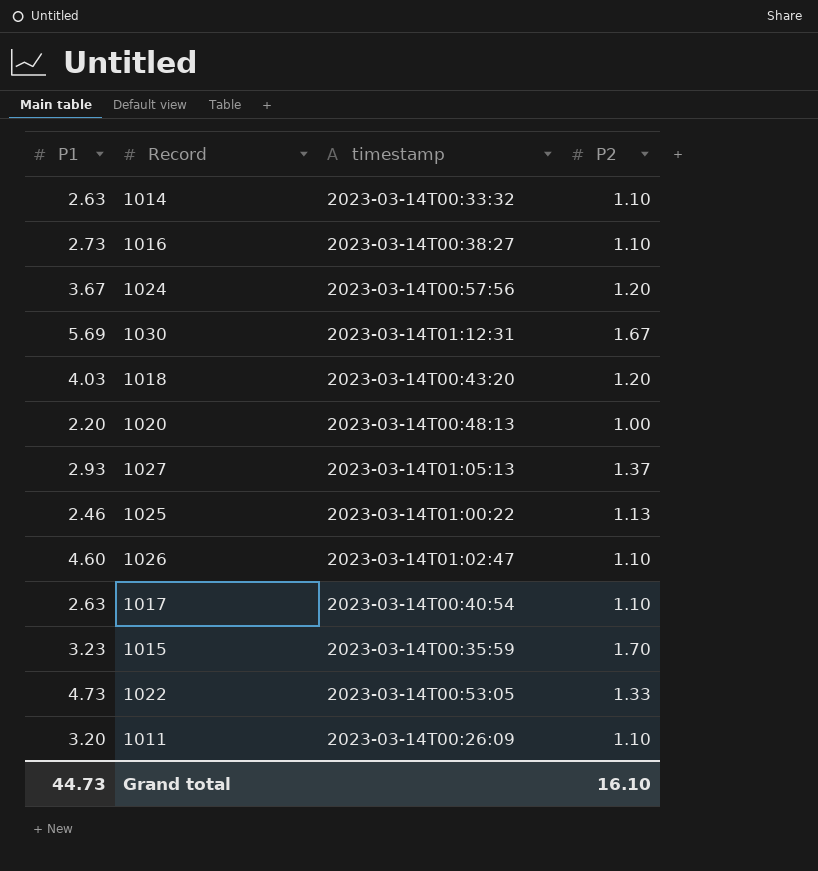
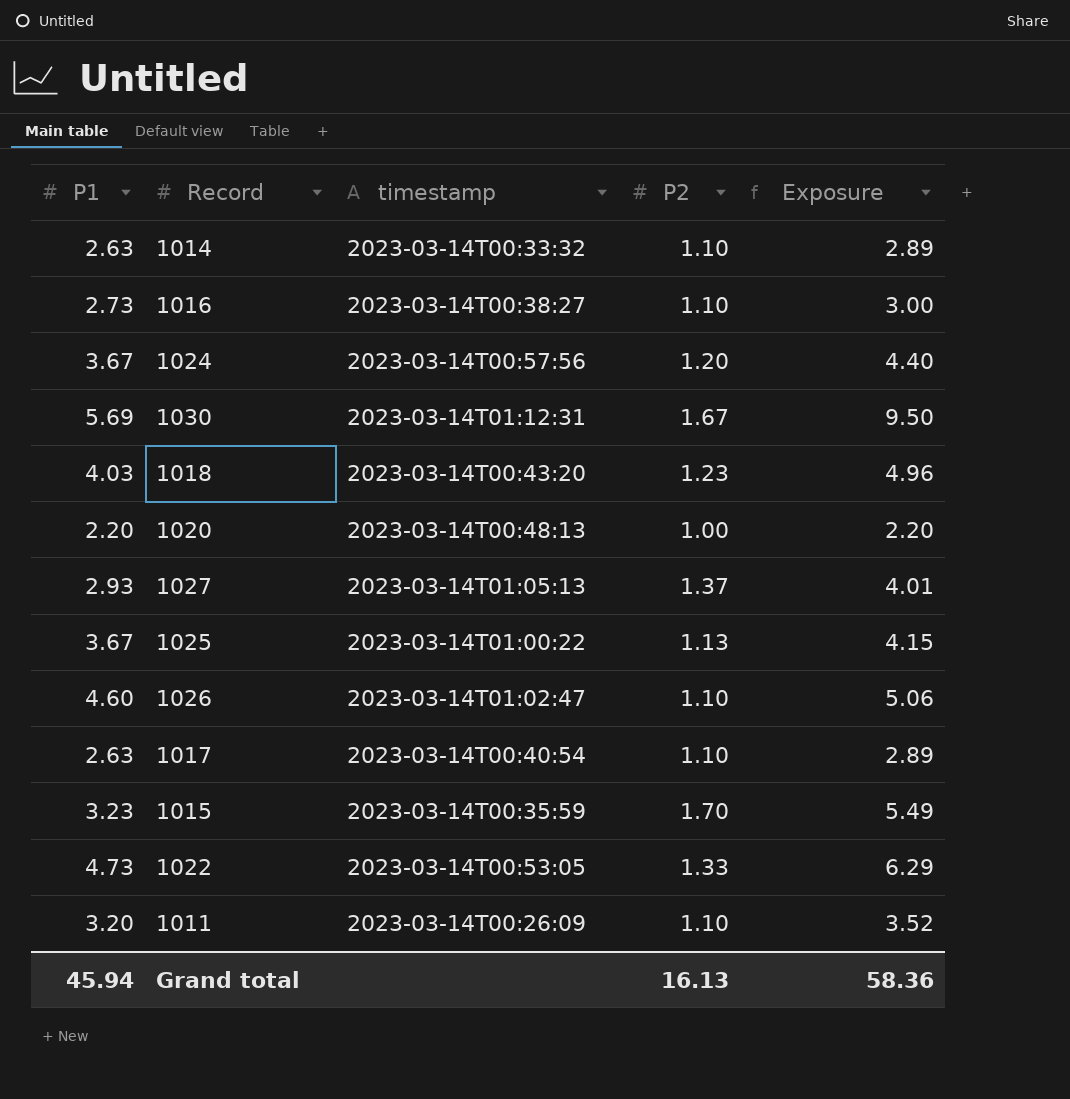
column Exposure | formula: none -> [P1] * [P2]
1018 | P2: 1.20 -> 1.23
1025 | P1: 2.46 -> 3.67
Grand total | P1: 44.73 -> 45.94
Grand total | P2: 16.10 -> 16.13

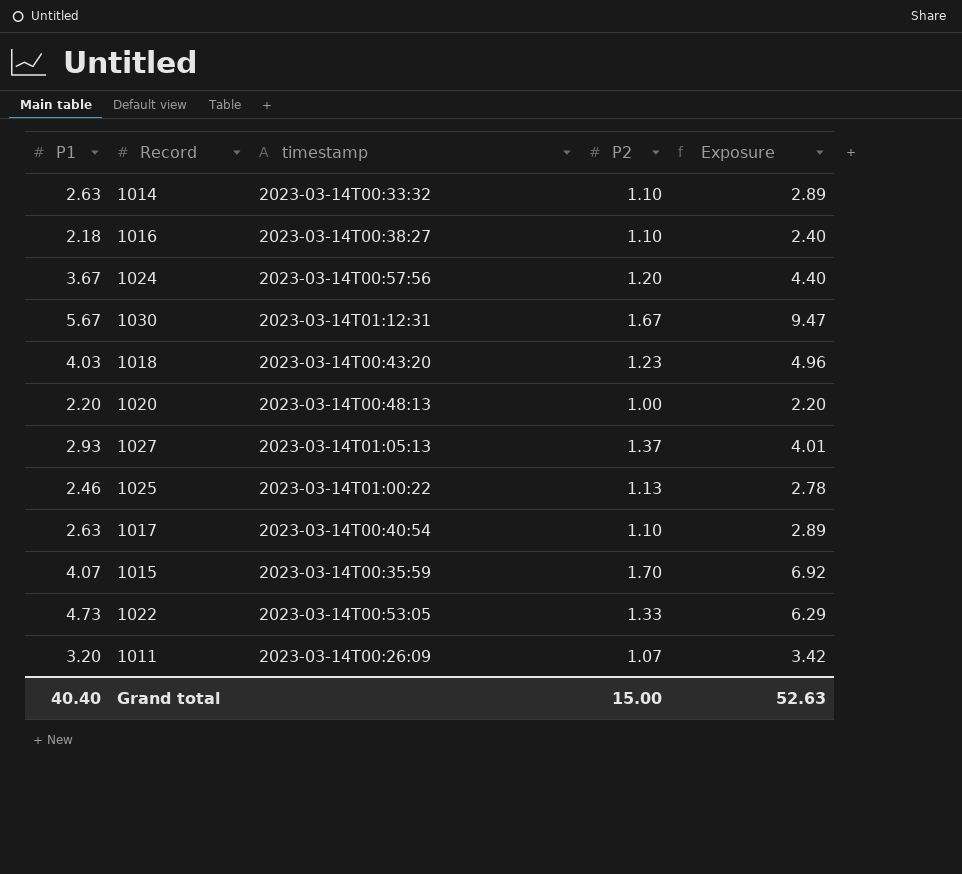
row 1026: 4.60 | 2023-03-14T01:02:47 | 1.10 | 5.06 -> none
1016 | P1: 2.73 -> 2.18
1016 | Exposure: 3.00 -> 2.40
1030 | P1: 5.69 -> 5.67
1030 | Exposure: 9.50 -> 9.47
1025 | P1: 3.67 -> 2.46
1025 | Exposure: 4.15 -> 2.78
1015 | P1: 3.23 -> 4.07
1015 | Exposure: 5.49 -> 6.92
1011 | P2: 1.10 -> 1.07
1011 | Exposure: 3.52 -> 3.42
Grand total | P1: 45.94 -> 40.40
Grand total | P2: 16.13 -> 15.00
Grand total | Exposure: 58.36 -> 52.63

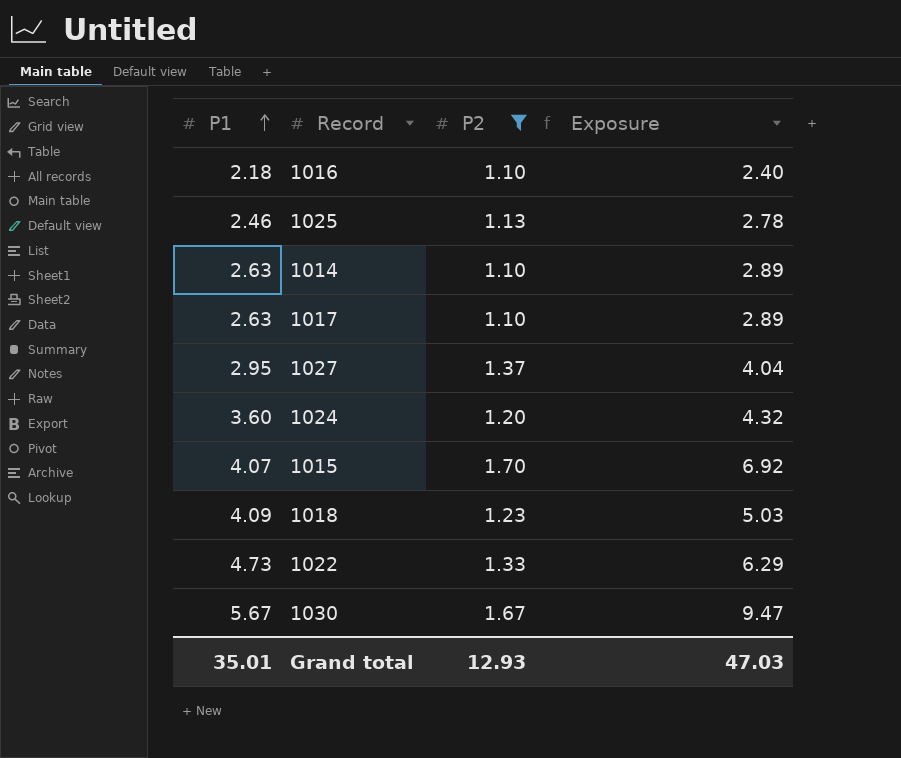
filter: none -> P2 >= 1.10
row order: none -> P1 ascending
column timestamp | position: 3 -> none
1027 | P1: 2.93 -> 2.95
1027 | Exposure: 4.01 -> 4.04
1024 | P1: 3.67 -> 3.60
1024 | Exposure: 4.40 -> 4.32
1018 | P1: 4.03 -> 4.09
1018 | Exposure: 4.96 -> 5.03
Grand total | P1: 40.40 -> 35.01
Grand total | P2: 15.00 -> 12.93
Grand total | Exposure: 52.63 -> 47.03

